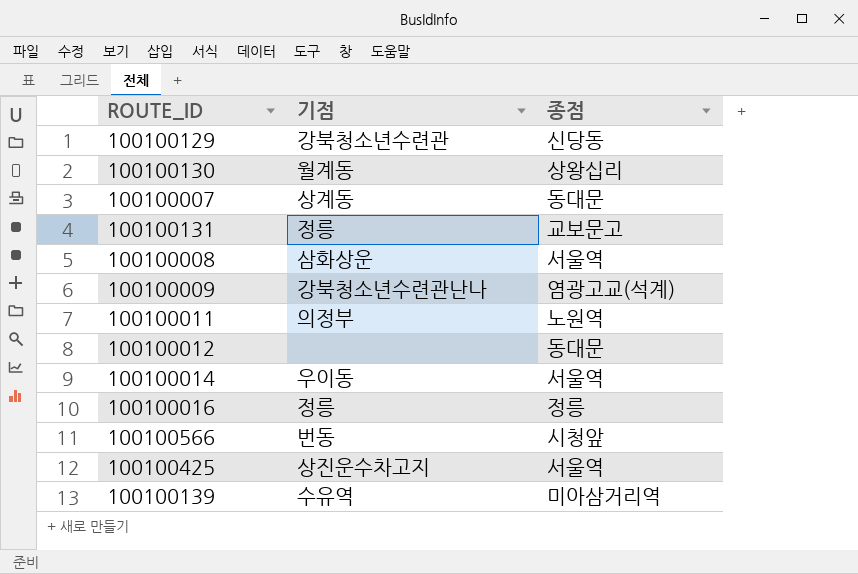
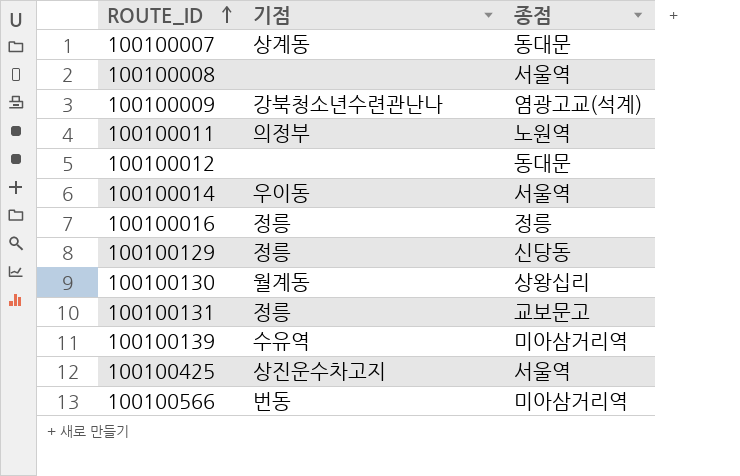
row order: none -> ROUTE_ID ascending
100100008 | 기점: 삼화상운 -> none
100100129 | 기점: 강북청소년수련관 -> 정릉
100100566 | 종점: 시청앞 -> 미아삼거리역

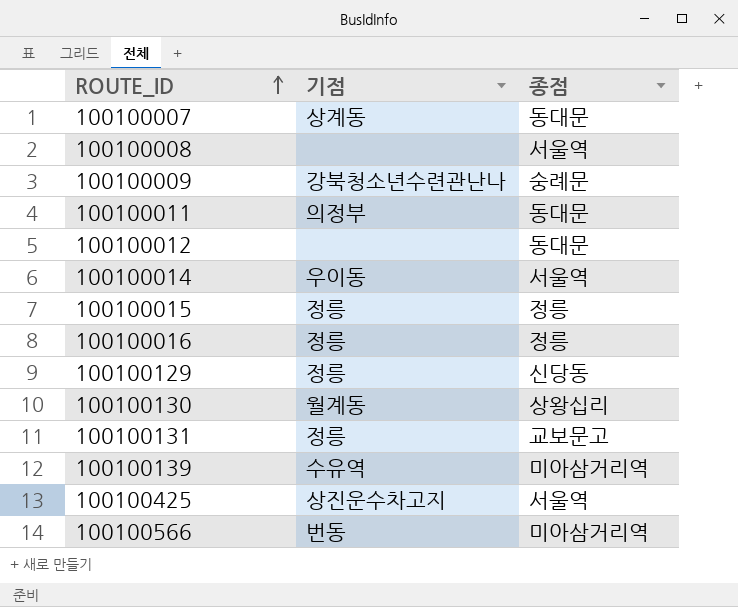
100100009 | 종점: 염광고교(석계) -> 숭례문
100100011 | 종점: 노원역 -> 동대문
row 100100015: none -> 정릉 | 정릉

